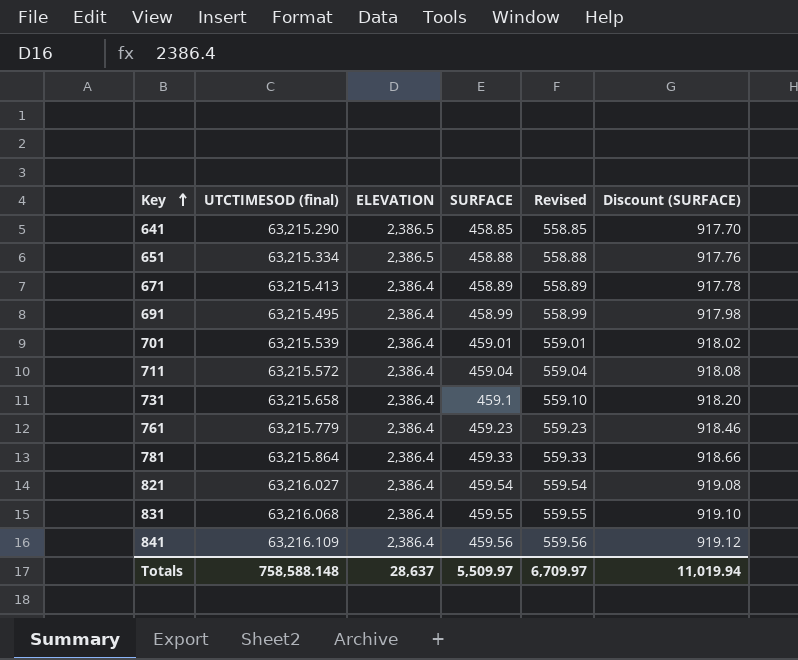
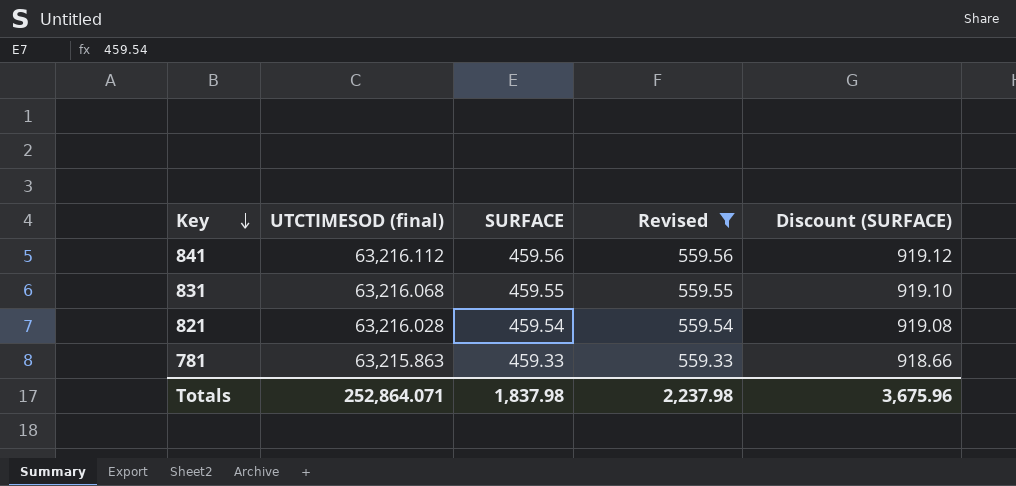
filter: none -> Revised >= 559.33
row order: Key ascending -> Key descending
column ELEVATION | position: 3 -> none
841 | UTCTIMESOD (final): 63,216.109 -> 63,216.112
821 | UTCTIMESOD (final): 63,216.027 -> 63,216.028
781 | UTCTIMESOD (final): 63,215.864 -> 63,215.863
Totals | UTCTIMESOD (final): 758,588.148 -> 252,864.071
Totals | SURFACE: 5,509.97 -> 1,837.98
Totals | Revised: 6,709.97 -> 2,237.98
Totals | Discount (SURFACE): 11,019.94 -> 3,675.96

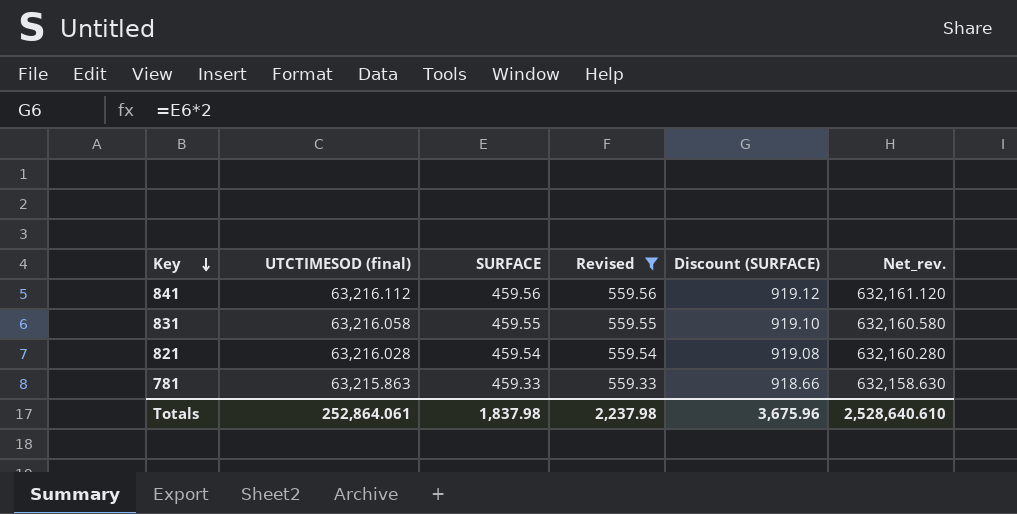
column Net_rev. | formula: none -> [UTCTIMESOD (final)] * 10
831 | UTCTIMESOD (final): 63,216.068 -> 63,216.058
Totals | UTCTIMESOD (final): 252,864.071 -> 252,864.061

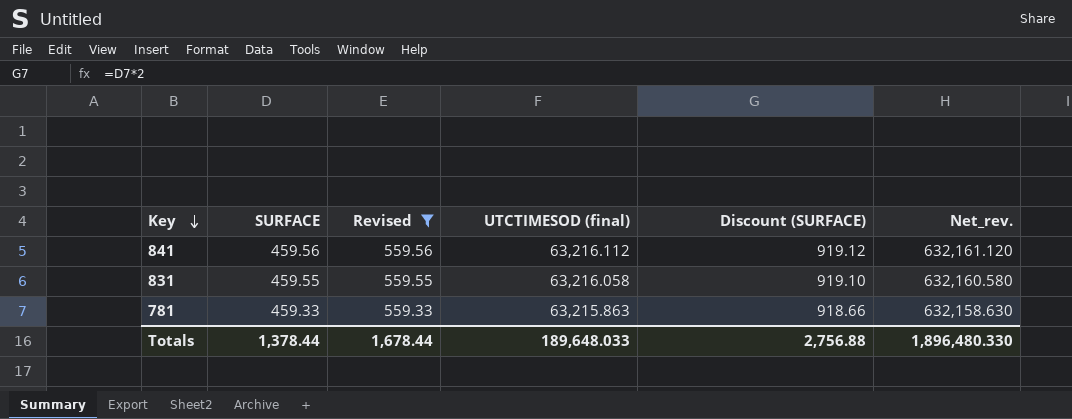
column UTCTIMESOD (final) | position: 2 -> 4
row 821: 63,216.028 | 459.54 | 559.54 | 919.08 | 632,160.280 -> none
Totals | SURFACE: 1,837.98 -> 1,378.44
Totals | Revised: 2,237.98 -> 1,678.44
Totals | UTCTIMESOD (final): 252,864.061 -> 189,648.033
Totals | Discount (SURFACE): 3,675.96 -> 2,756.88
Totals | Net_rev.: 2,528,640.610 -> 1,896,480.330

